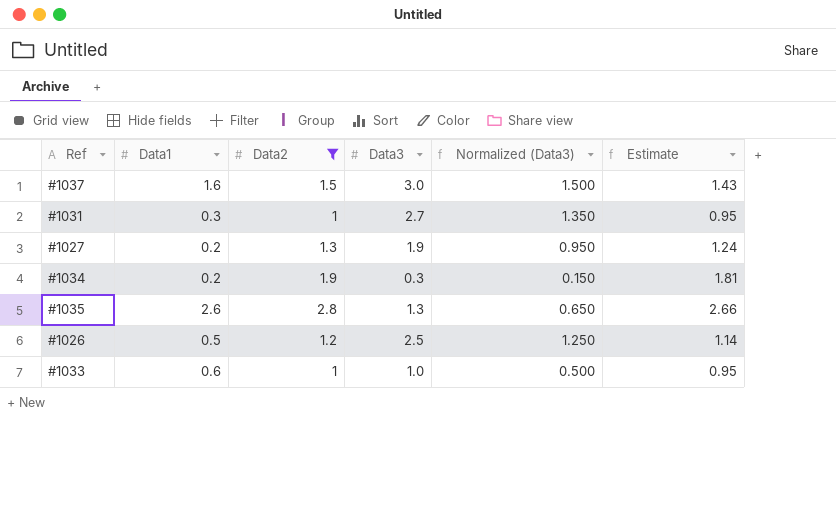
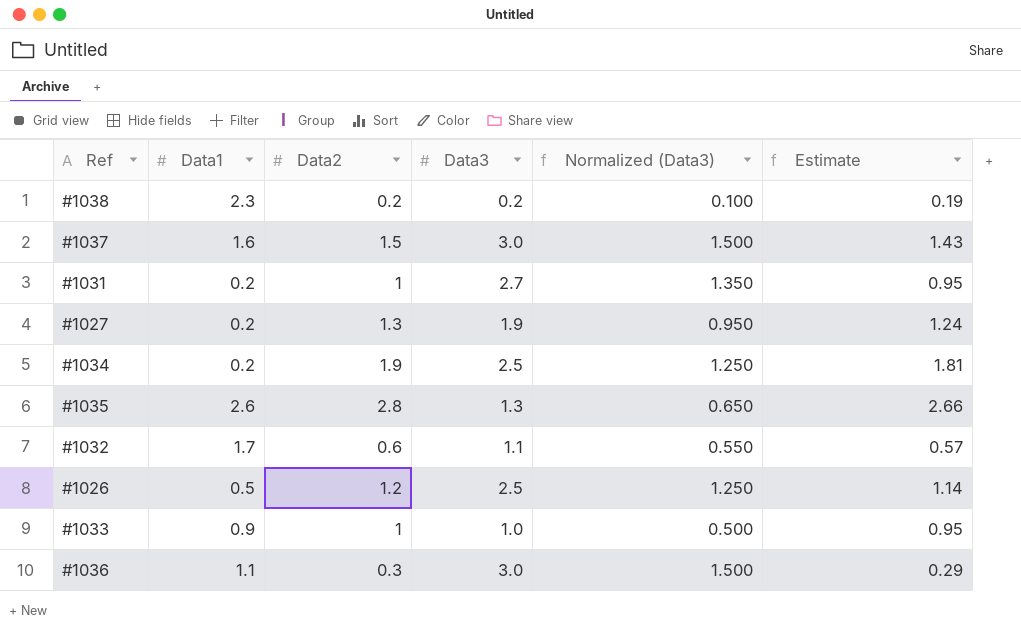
filter: Data2 >= 1 -> none
#1031 | Data1: 0.3 -> 0.2
#1034 | Data3: 0.3 -> 2.5
#1034 | Normalized (Data3): 0.150 -> 1.250
#1033 | Data1: 0.6 -> 0.9

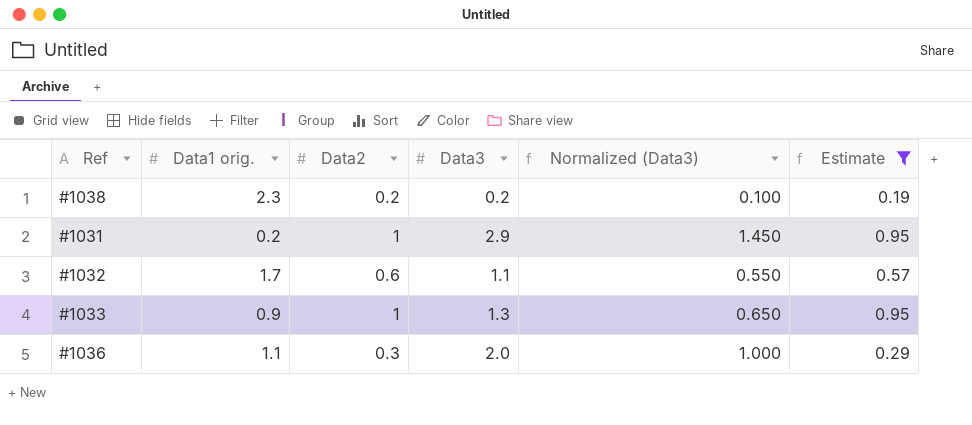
filter: none -> Estimate <= 0.95
column name: Data1 -> Data1 orig.
#1031 | Data3: 2.7 -> 2.9
#1031 | Normalized (Data3): 1.350 -> 1.450
#1033 | Data3: 1.0 -> 1.3
#1033 | Normalized (Data3): 0.500 -> 0.650
#1036 | Data3: 3.0 -> 2.0
#1036 | Normalized (Data3): 1.500 -> 1.000

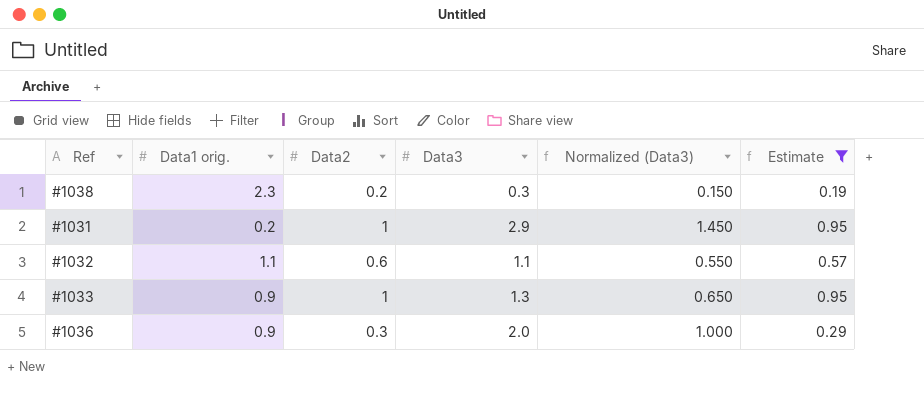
#1038 | Data3: 0.2 -> 0.3
#1038 | Normalized (Data3): 0.100 -> 0.150
#1032 | Data1 orig.: 1.7 -> 1.1
#1036 | Data1 orig.: 1.1 -> 0.9

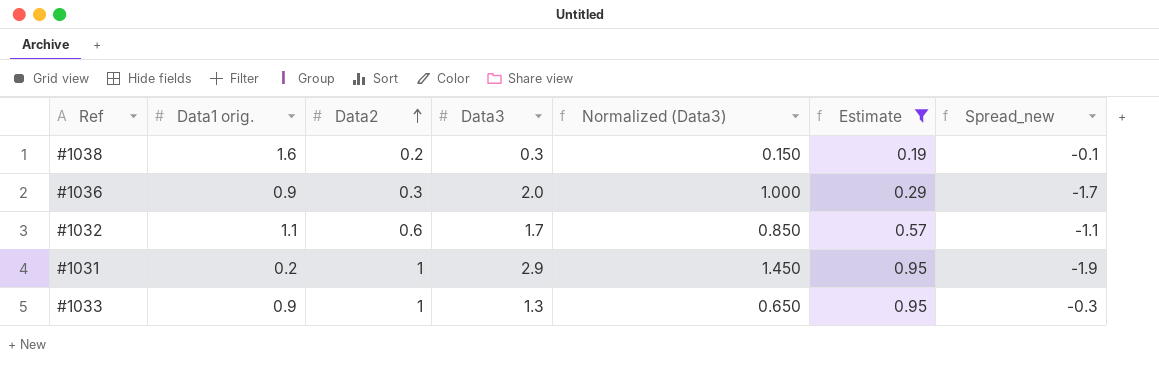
row order: none -> Data2 ascending
column Spread_new | formula: none -> [Data2] - [Data3]
#1038 | Data1 orig.: 2.3 -> 1.6
#1032 | Data3: 1.1 -> 1.7
#1032 | Normalized (Data3): 0.550 -> 0.850

